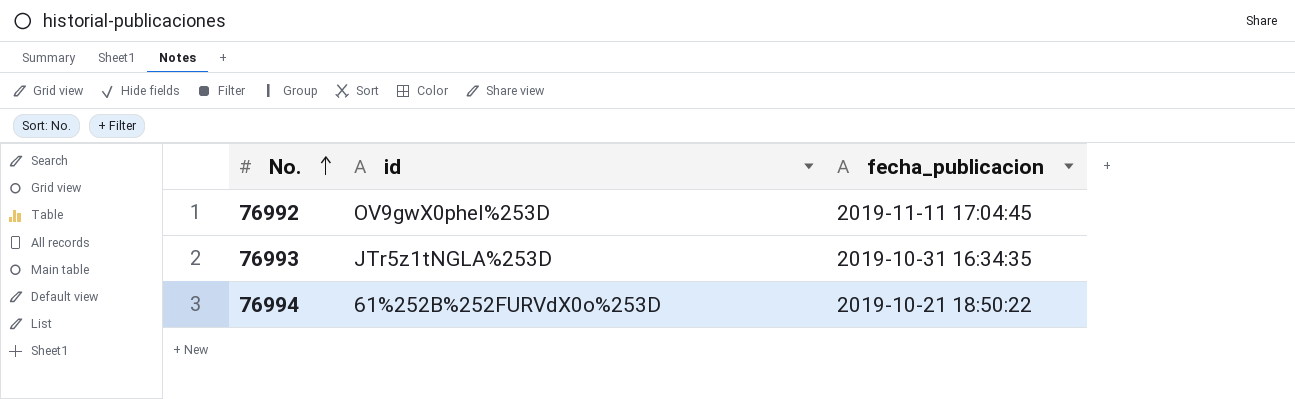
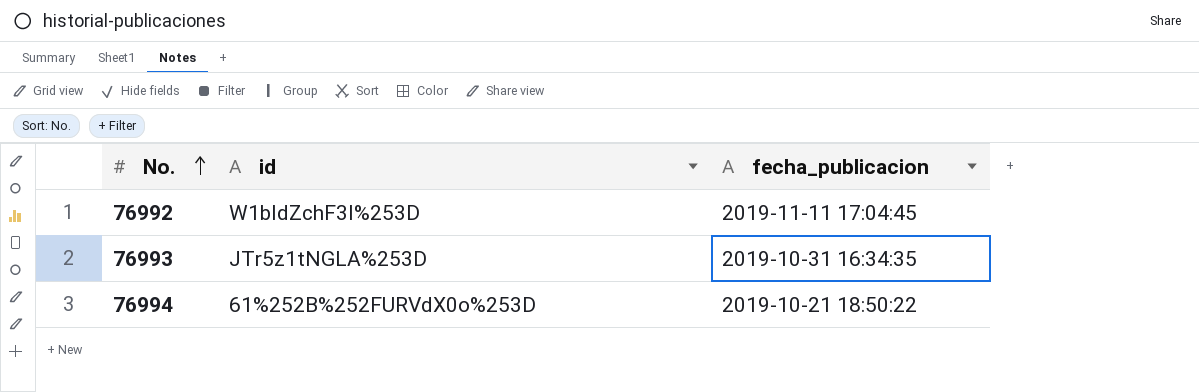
76992 | id: OV9gwX0pheI%253D -> W1bldZchF3I%253D

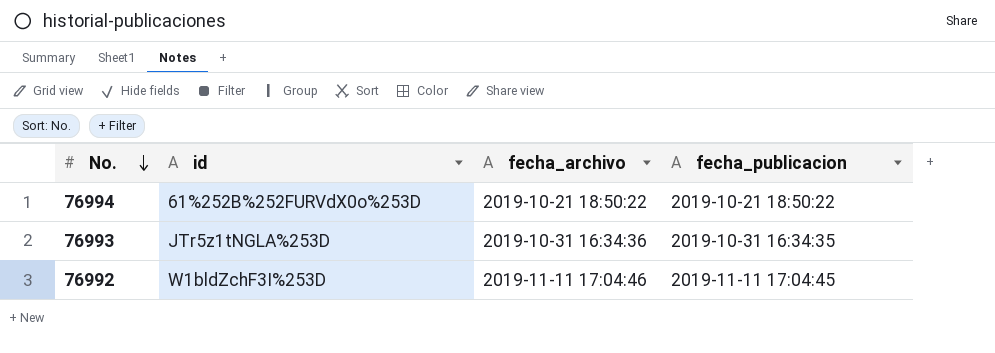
row order: No. ascending -> No. descending
column fecha_archivo | position: none -> 3

